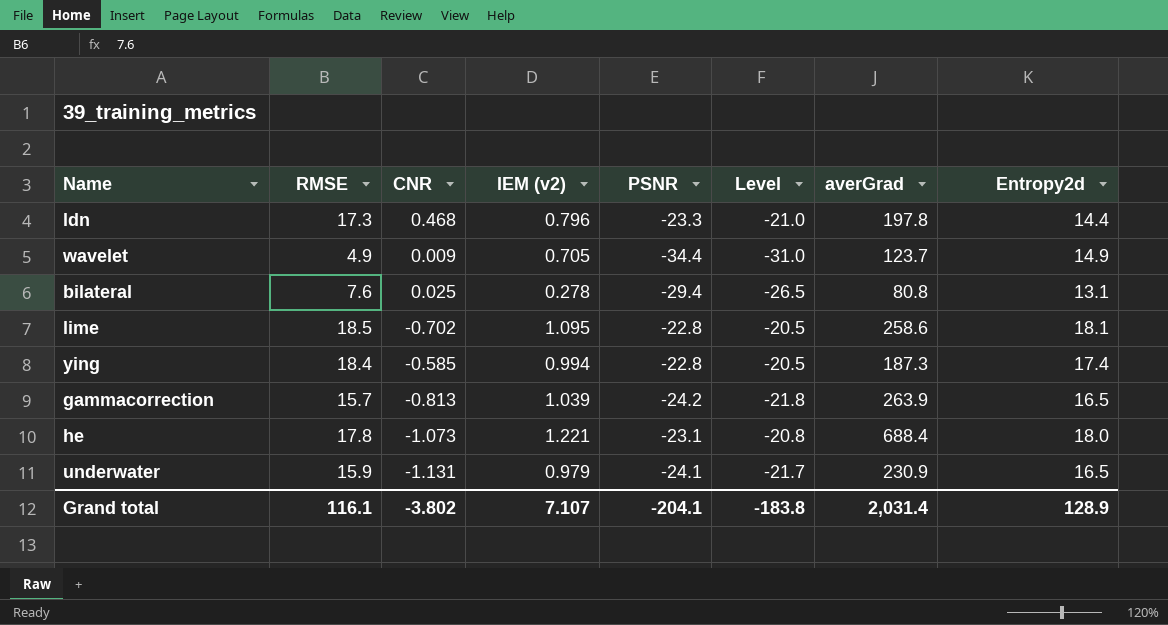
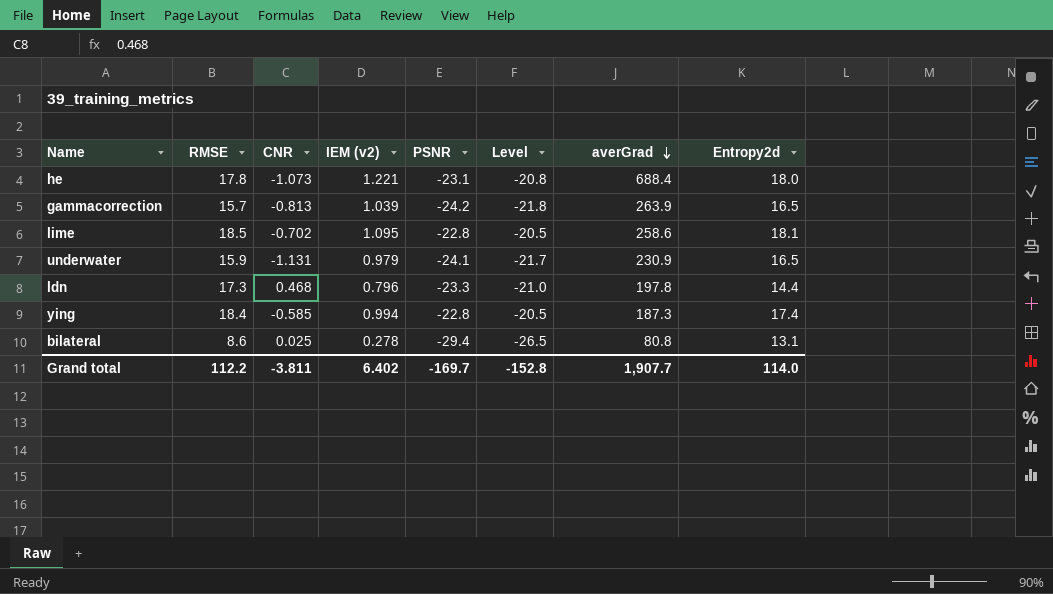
row order: none -> averGrad descending
row wavelet: 4.9 | 0.009 | 0.705 | -34.4 | -31.0 | 123.7 | 14.9 -> none
bilateral | RMSE: 7.6 -> 8.6
Grand total | RMSE: 116.1 -> 112.2
Grand total | CNR: -3.802 -> -3.811
Grand total | IEM (v2): 7.107 -> 6.402
Grand total | PSNR: -204.1 -> -169.7
Grand total | Level: -183.8 -> -152.8
Grand total | averGrad: 2,031.4 -> 1,907.7
Grand total | Entropy2d: 128.9 -> 114.0

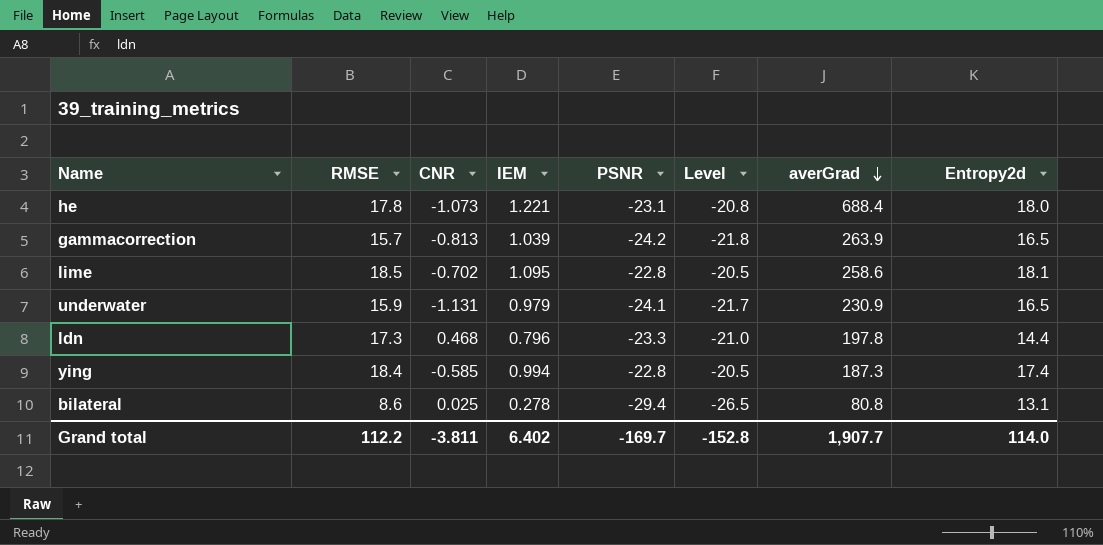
column name: IEM (v2) -> IEM

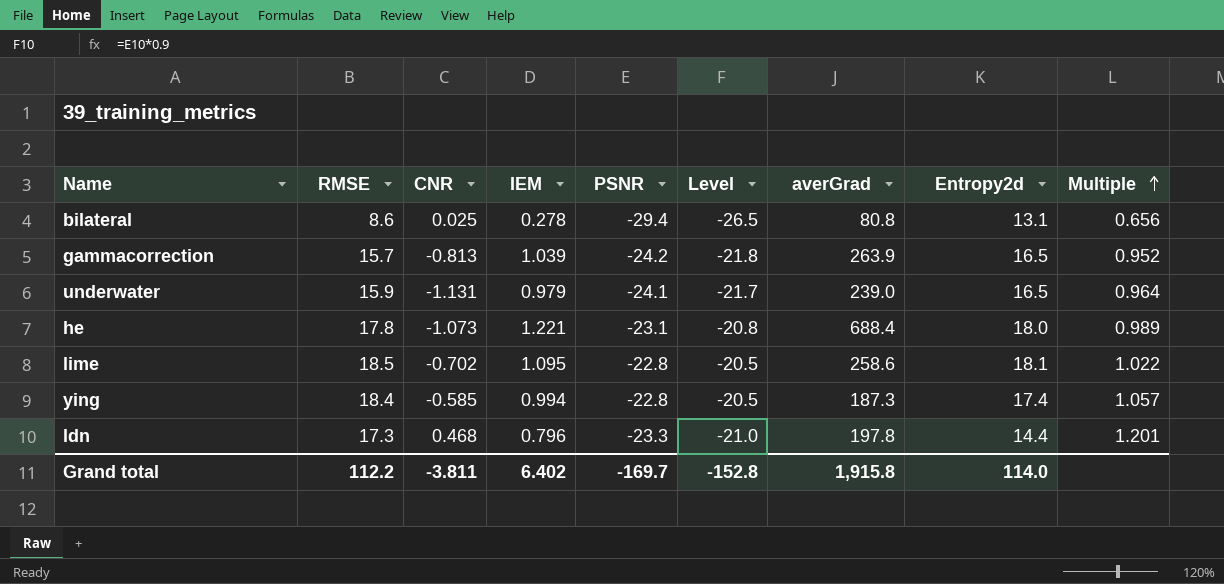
row order: averGrad descending -> Multiple ascending
column Multiple | formula: none -> [RMSE] / [Entropy2d]
underwater | averGrad: 230.9 -> 239.0
Grand total | averGrad: 1,907.7 -> 1,915.8

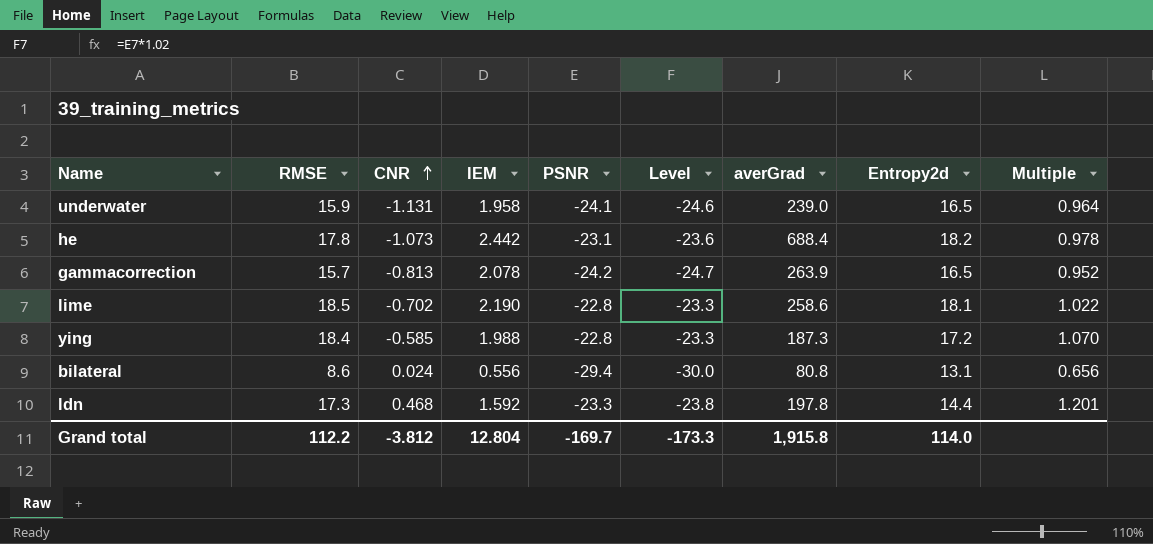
row order: Multiple ascending -> CNR ascending
column Level | formula: [PSNR] * 0.9 -> [PSNR] * 1.02
underwater | IEM: 0.979 -> 1.958
he | IEM: 1.221 -> 2.442
he | Entropy2d: 18.0 -> 18.2
he | Multiple: 0.989 -> 0.978
gammacorrection | IEM: 1.039 -> 2.078
lime | IEM: 1.095 -> 2.190
ying | IEM: 0.994 -> 1.988
ying | Entropy2d: 17.4 -> 17.2
ying | Multiple: 1.057 -> 1.070
bilateral | CNR: 0.025 -> 0.024
bilateral | IEM: 0.278 -> 0.556
ldn | IEM: 0.796 -> 1.592
Grand total | CNR: -3.811 -> -3.812
Grand total | IEM: 6.402 -> 12.804
Grand total | Level: -152.8 -> -173.3

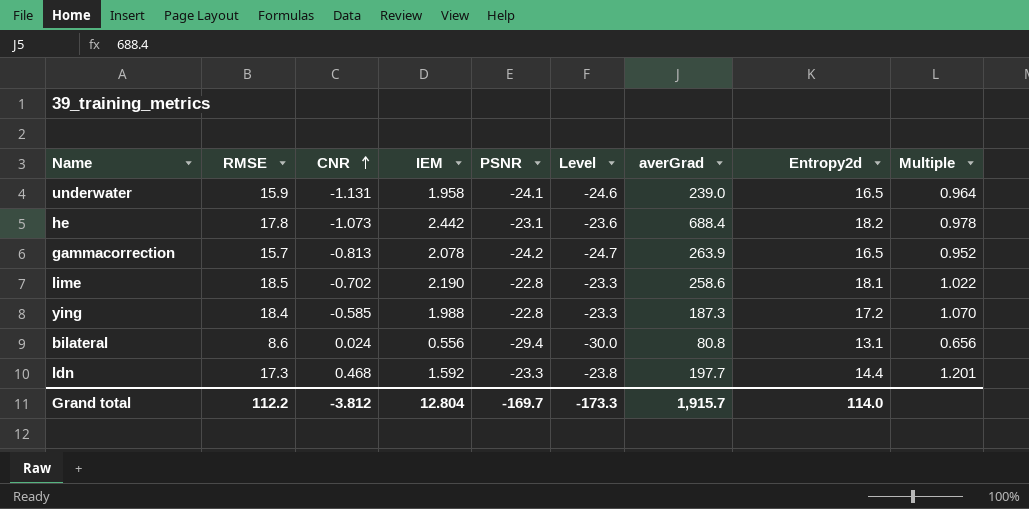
ldn | averGrad: 197.8 -> 197.7
Grand total | averGrad: 1,915.8 -> 1,915.7

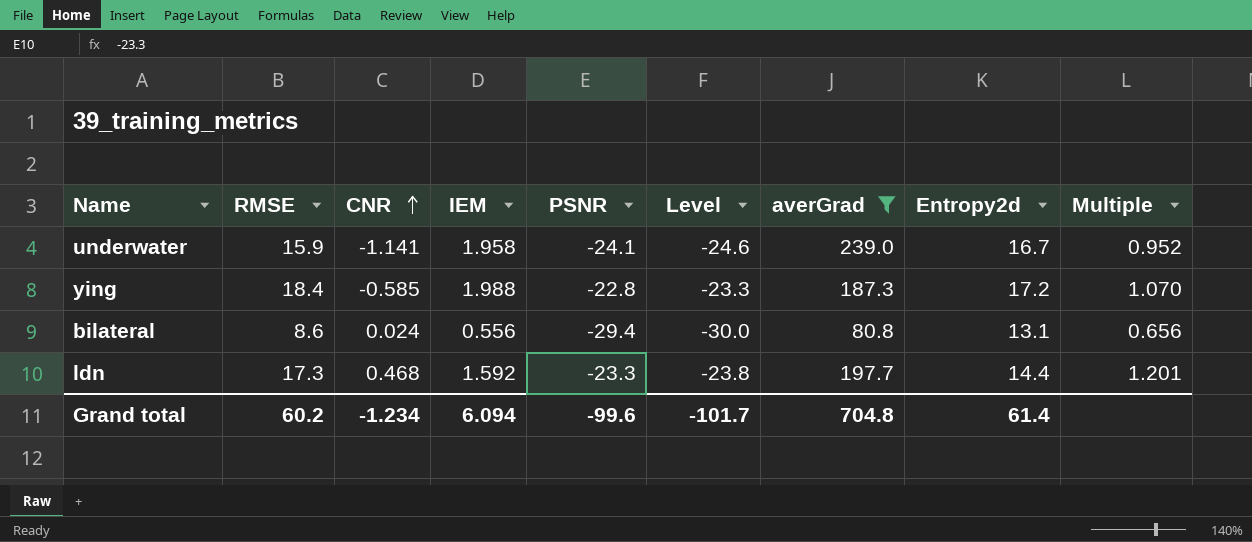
filter: none -> averGrad <= 239.0
underwater | CNR: -1.131 -> -1.141
underwater | Entropy2d: 16.5 -> 16.7
underwater | Multiple: 0.964 -> 0.952
Grand total | RMSE: 112.2 -> 60.2
Grand total | CNR: -3.812 -> -1.234
Grand total | IEM: 12.804 -> 6.094
Grand total | PSNR: -169.7 -> -99.6
Grand total | Level: -173.3 -> -101.7
Grand total | averGrad: 1,915.7 -> 704.8
Grand total | Entropy2d: 114.0 -> 61.4

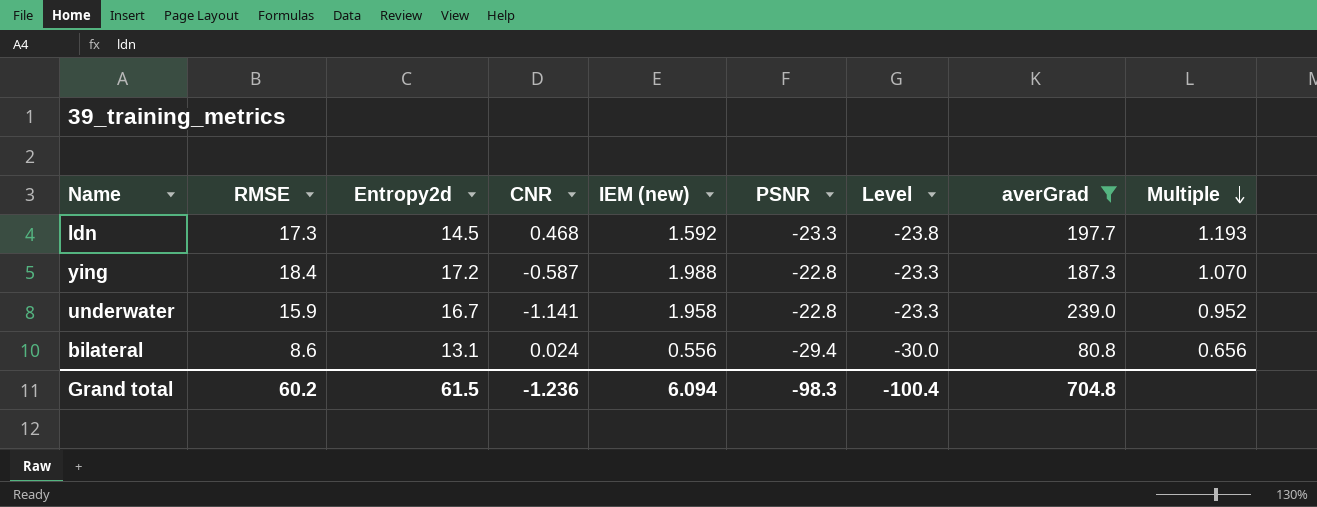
row order: CNR ascending -> Multiple descending
column Entropy2d | position: 8 -> 3
column name: IEM -> IEM (new)
ldn | Entropy2d: 14.4 -> 14.5
ldn | Multiple: 1.201 -> 1.193
ying | CNR: -0.585 -> -0.587
underwater | PSNR: -24.1 -> -22.8
underwater | Level: -24.6 -> -23.3
Grand total | Entropy2d: 61.4 -> 61.5
Grand total | CNR: -1.234 -> -1.236
Grand total | PSNR: -99.6 -> -98.3
Grand total | Level: -101.7 -> -100.4

